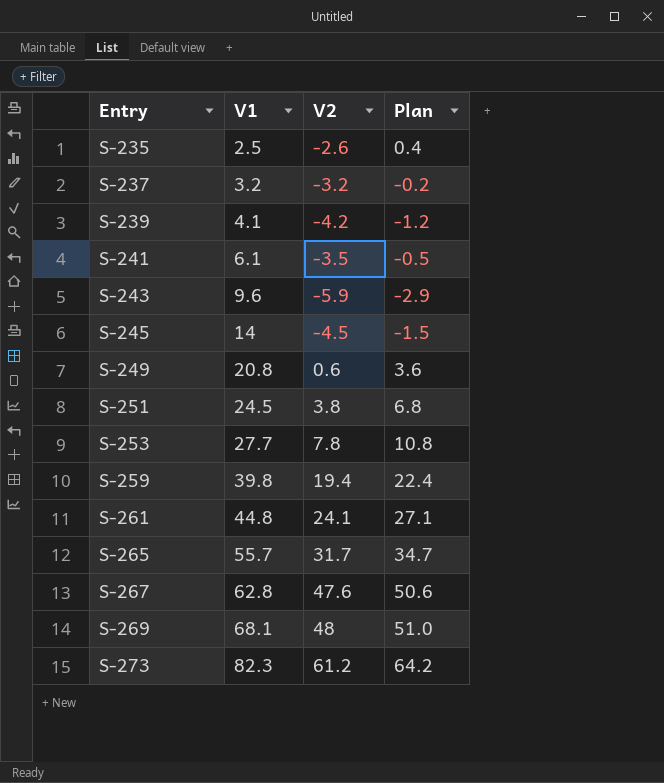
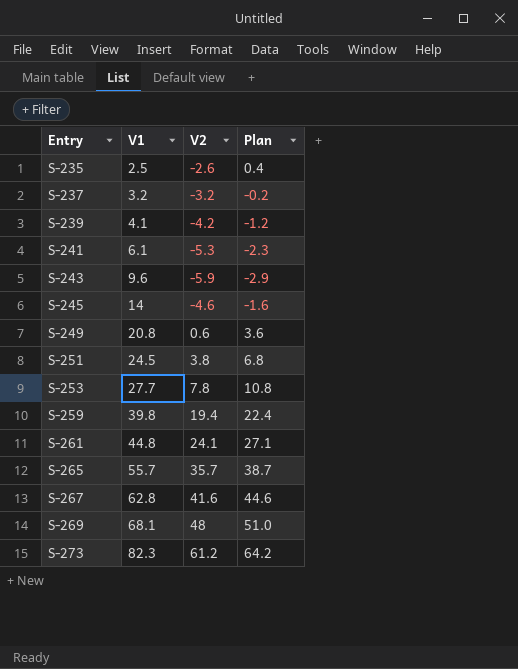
S-241 | V2: -3.5 -> -5.3
S-241 | Plan: -0.5 -> -2.3
S-245 | V2: -4.5 -> -4.6
S-245 | Plan: -1.5 -> -1.6
S-265 | V2: 31.7 -> 35.7
S-265 | Plan: 34.7 -> 38.7
S-267 | V2: 47.6 -> 41.6
S-267 | Plan: 50.6 -> 44.6

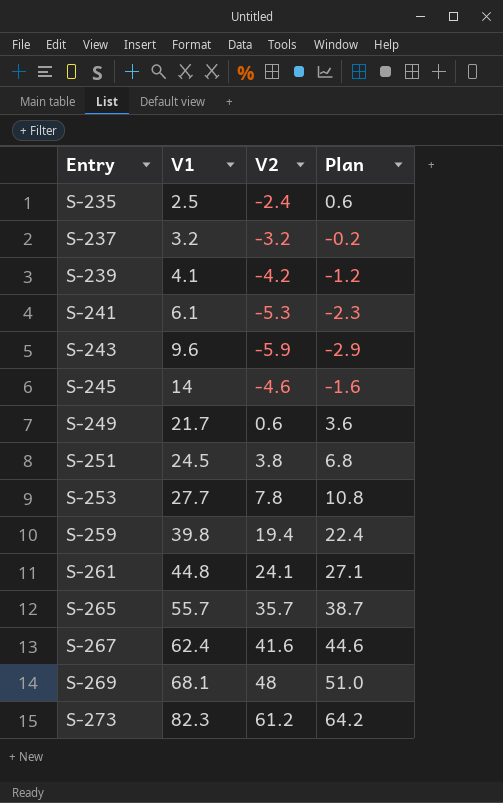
S-235 | V2: -2.6 -> -2.4
S-235 | Plan: 0.4 -> 0.6
S-249 | V1: 20.8 -> 21.7
S-267 | V1: 62.8 -> 62.4

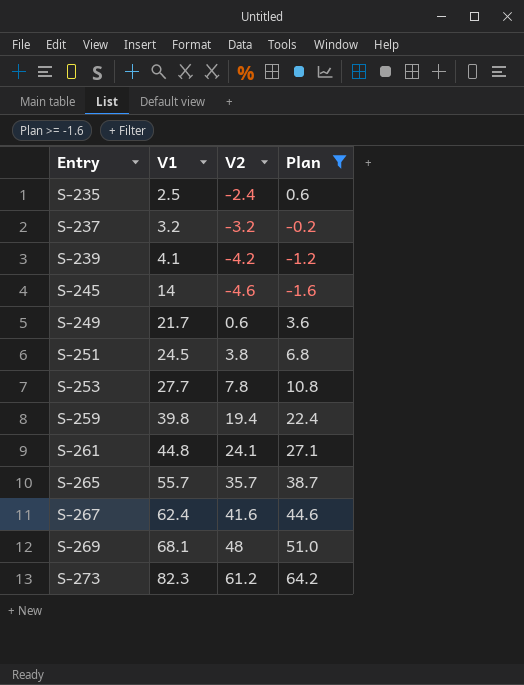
filter: none -> Plan >= -1.6

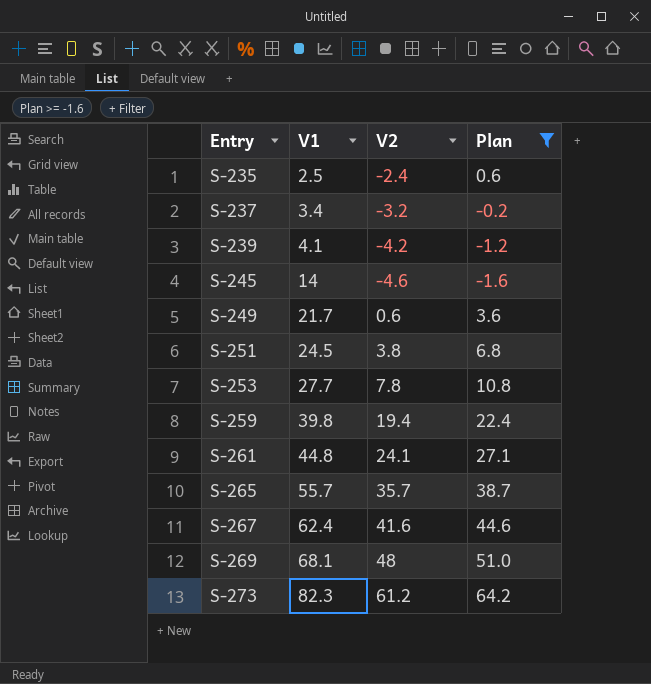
S-237 | V1: 3.2 -> 3.4

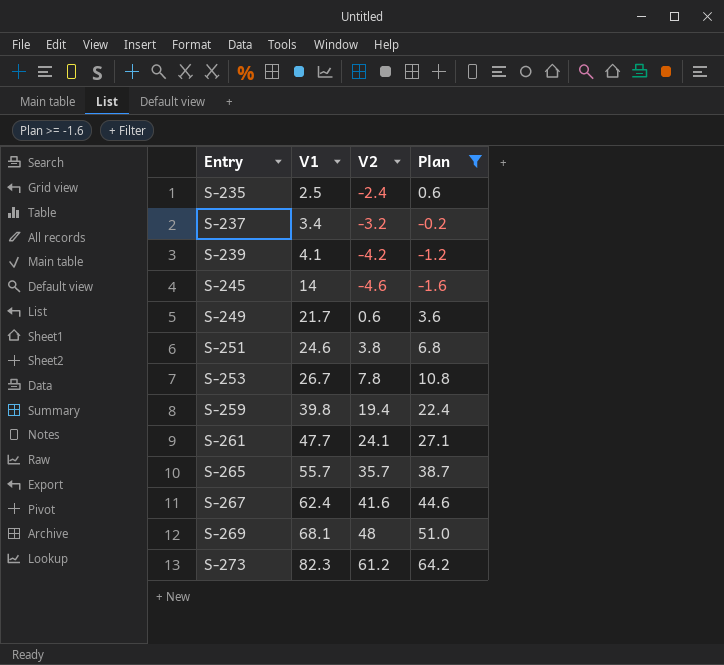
S-251 | V1: 24.5 -> 24.6
S-253 | V1: 27.7 -> 26.7
S-261 | V1: 44.8 -> 47.7

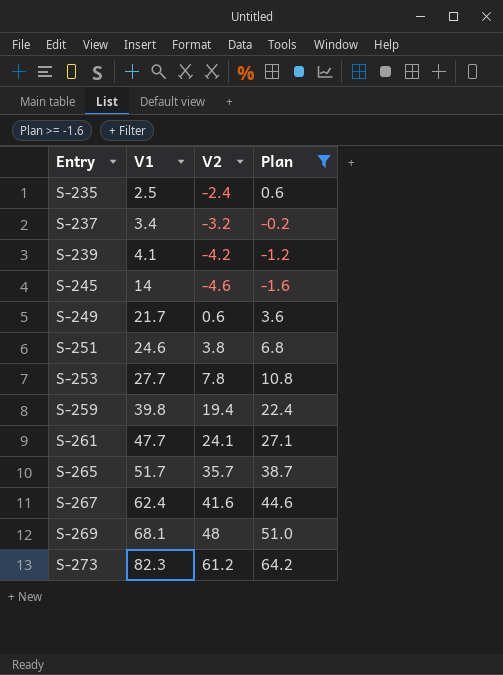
S-253 | V1: 26.7 -> 27.7
S-265 | V1: 55.7 -> 51.7

